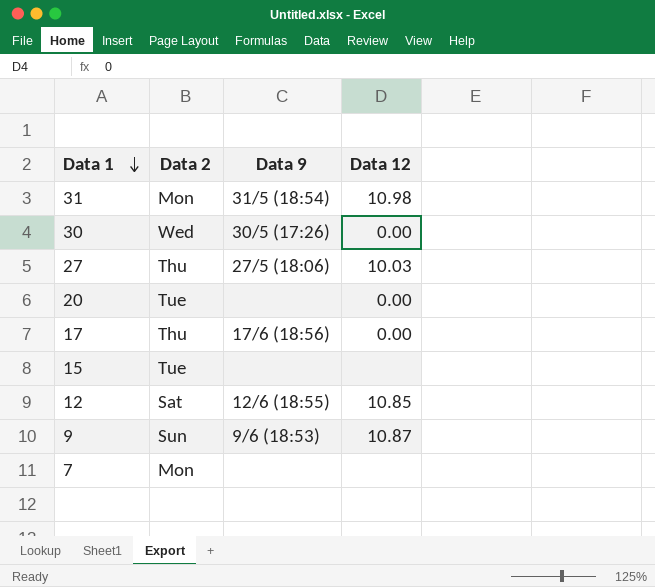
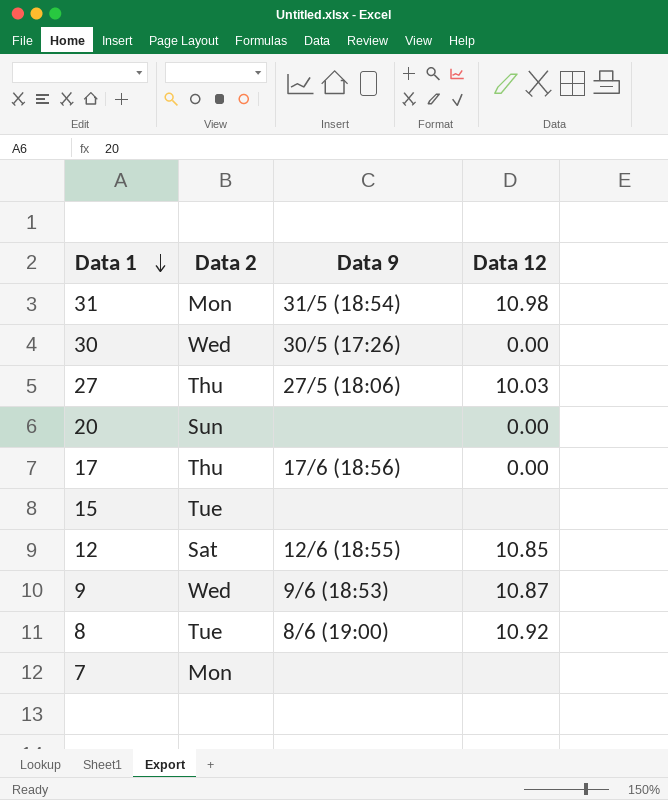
20 | Data 2: Tue -> Sun
9 | Data 2: Sun -> Wed
row 8: none -> Tue | 8/6 (19:00) | 10.92

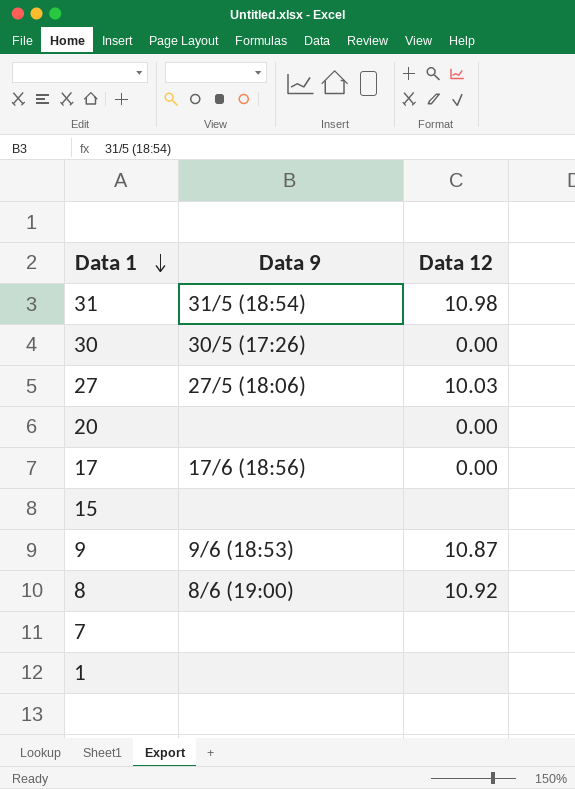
column Data 2 | position: 2 -> none
row 12: Sat | 12/6 (18:55) | 10.85 -> none
row 1: none -> none | none

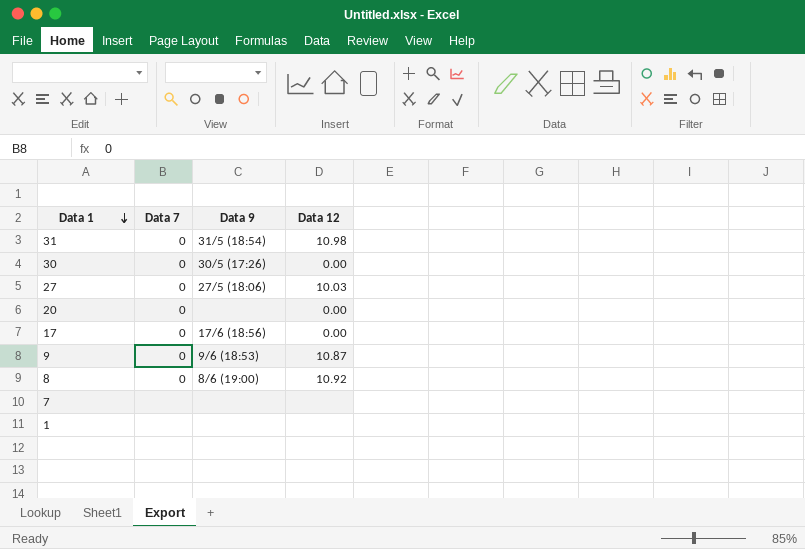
column Data 7 | position: none -> 2
row 15: none | none -> none

